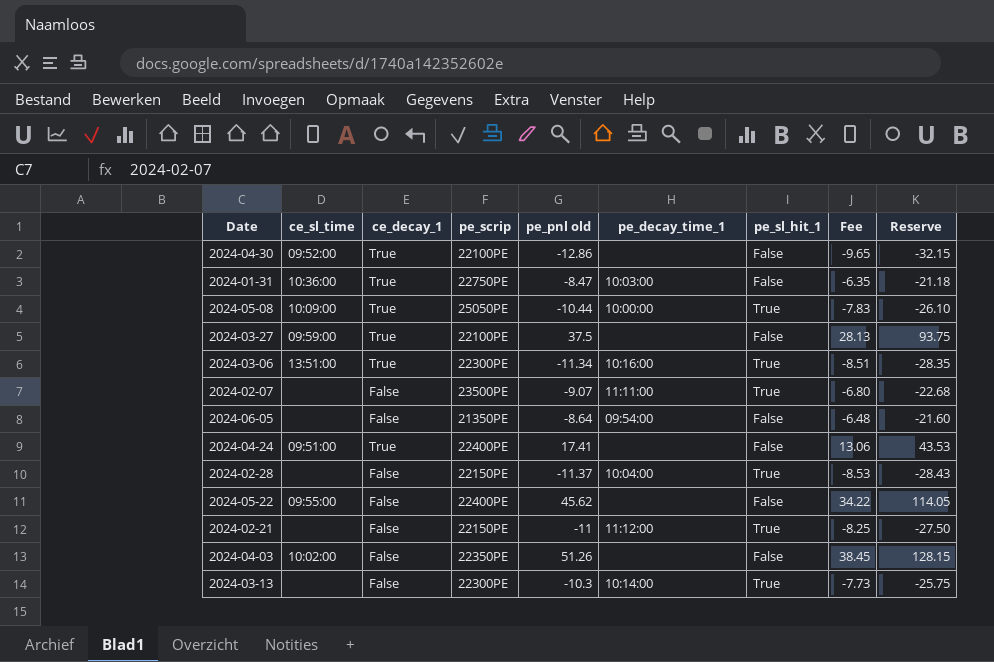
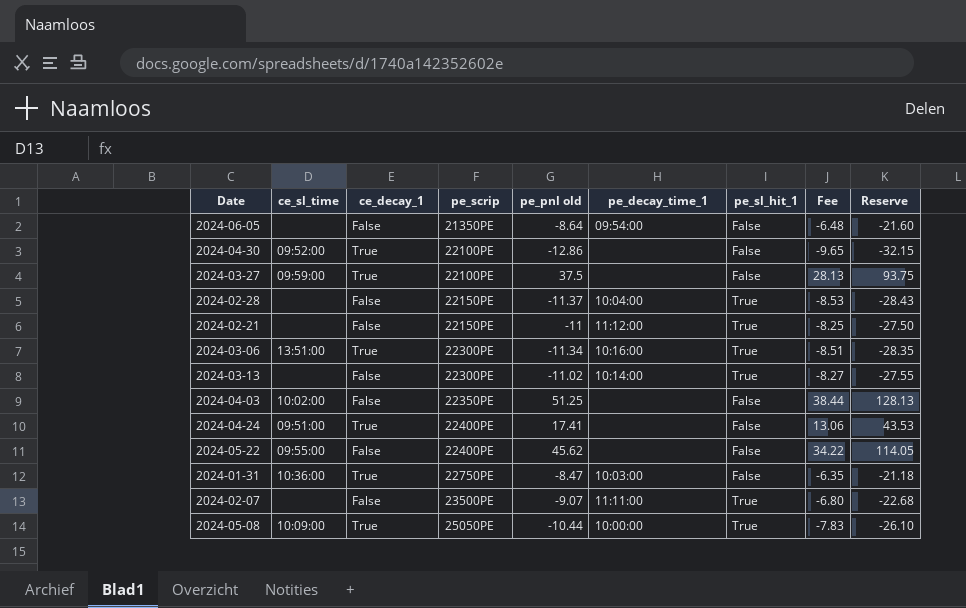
row order: none -> pe_scrip ascending
2024-03-13 | pe_pnl old: -10.3 -> -11.02
2024-03-13 | Fee: -7.73 -> -8.27
2024-03-13 | Reserve: -25.75 -> -27.55
2024-04-03 | pe_pnl old: 51.26 -> 51.25
2024-04-03 | Fee: 38.45 -> 38.44
2024-04-03 | Reserve: 128.15 -> 128.13

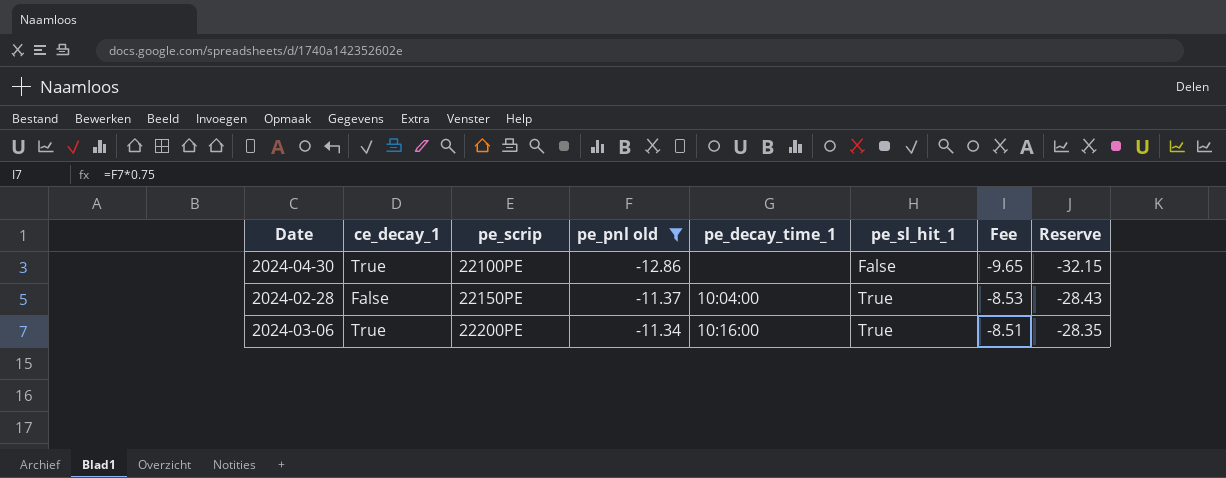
filter: none -> pe_pnl old <= -11.34
column ce_sl_time | position: 2 -> none
2024-03-06 | pe_scrip: 22300PE -> 22200PE

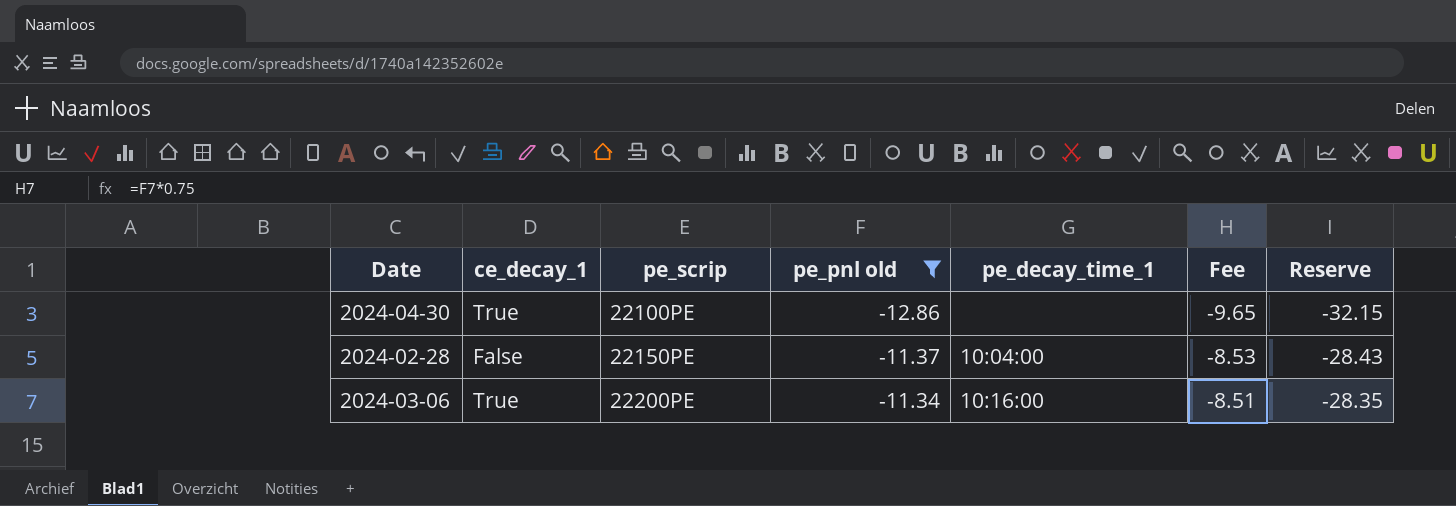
column pe_sl_hit_1 | position: 6 -> none

